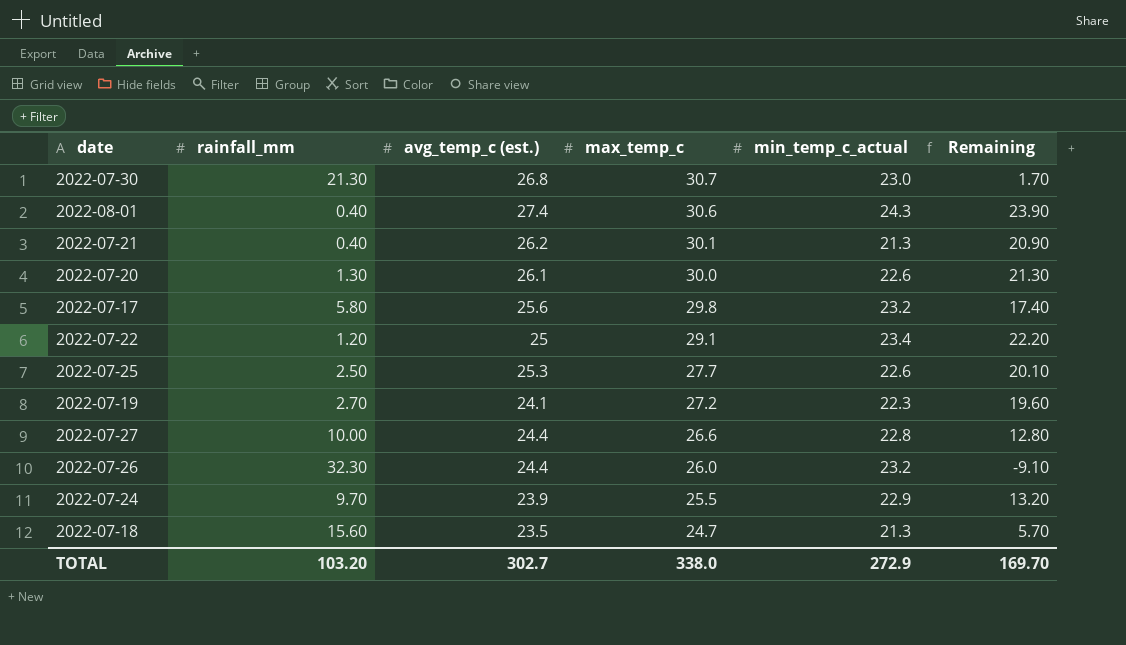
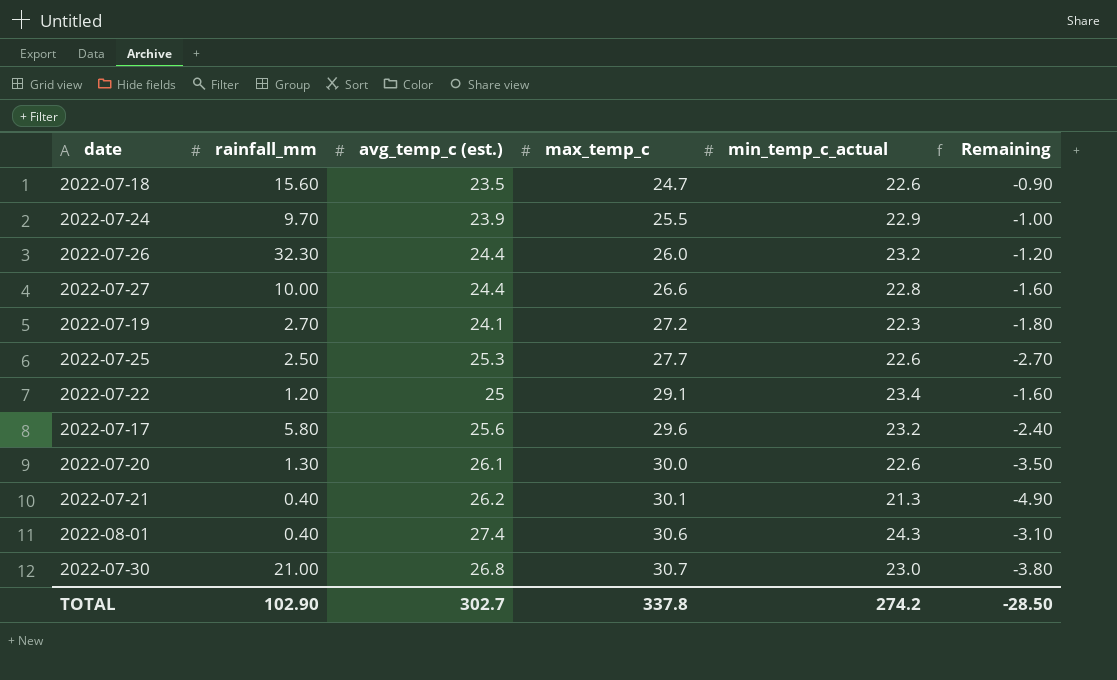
row order: max_temp_c descending -> max_temp_c ascending
column Remaining | formula: [min_temp_c_actual] - [rainfall_mm] -> [min_temp_c_actual] - [avg_temp_c (est.)]
2022-07-18 | min_temp_c_actual: 21.3 -> 22.6
2022-07-17 | max_temp_c: 29.8 -> 29.6
2022-07-30 | rainfall_mm: 21.30 -> 21.00
TOTAL | rainfall_mm: 103.20 -> 102.90
TOTAL | max_temp_c: 338.0 -> 337.8
TOTAL | min_temp_c_actual: 272.9 -> 274.2
TOTAL | Remaining: 169.70 -> -28.50

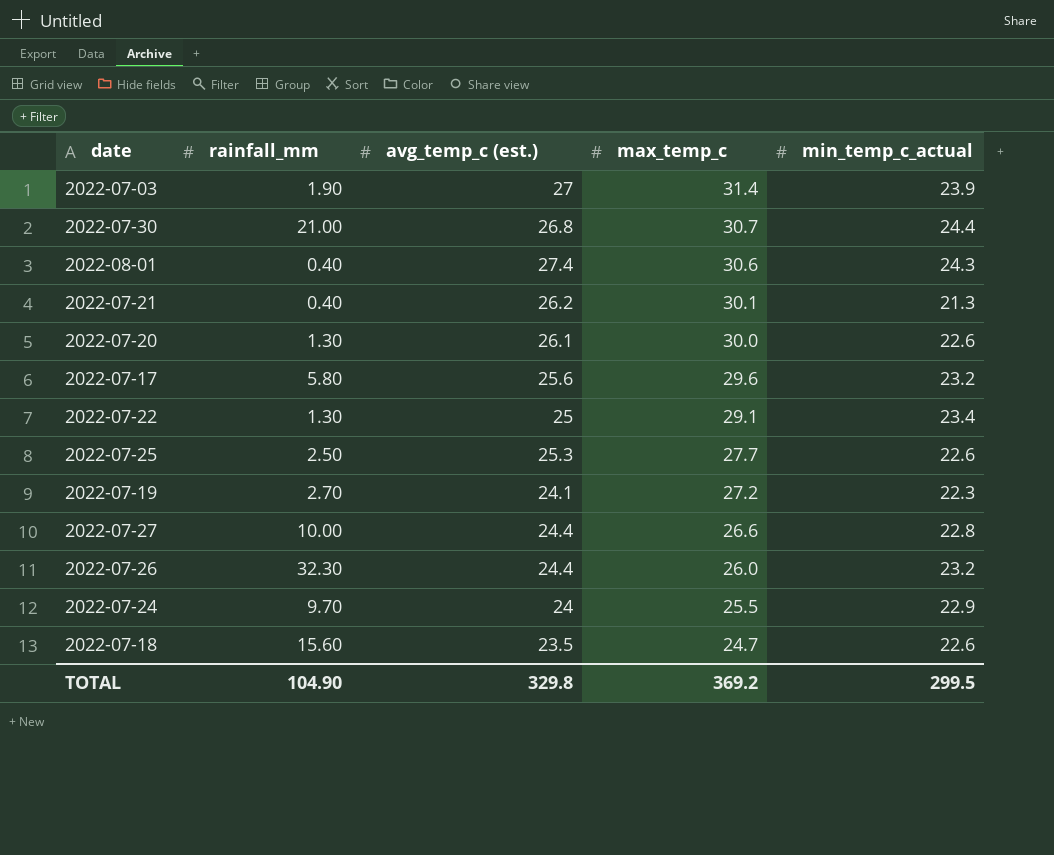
row order: max_temp_c ascending -> max_temp_c descending
column Remaining | formula: [min_temp_c_actual] - [avg_temp_c (est.)] -> none
row 2022-07-03: none -> 1.90 | 27 | 31.4 | 23.9
2022-07-30 | min_temp_c_actual: 23.0 -> 24.4
2022-07-22 | rainfall_mm: 1.20 -> 1.30
2022-07-24 | avg_temp_c (est.): 23.9 -> 24
TOTAL | rainfall_mm: 102.90 -> 104.90
TOTAL | avg_temp_c (est.): 302.7 -> 329.8
TOTAL | max_temp_c: 337.8 -> 369.2
TOTAL | min_temp_c_actual: 274.2 -> 299.5

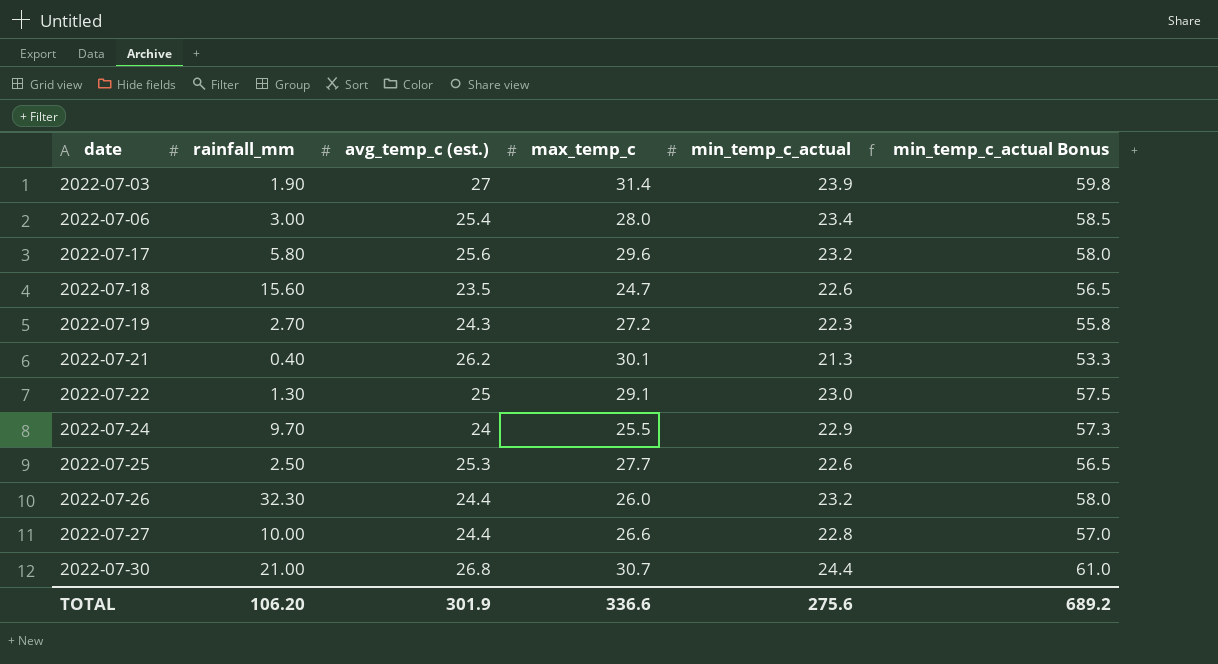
row order: max_temp_c descending -> date ascending
column min_temp_c_actual Bonus | formula: none -> [min_temp_c_actual] * 2.5
row 2022-08-01: 0.40 | 27.4 | 30.6 | 24.3 -> none
row 2022-07-20: 1.30 | 26.1 | 30.0 | 22.6 -> none
row 2022-07-06: none -> 3.00 | 25.4 | 28.0 | 23.4 | 58.5
2022-07-19 | avg_temp_c (est.): 24.1 -> 24.3
2022-07-22 | min_temp_c_actual: 23.4 -> 23.0
TOTAL | rainfall_mm: 104.90 -> 106.20
TOTAL | avg_temp_c (est.): 329.8 -> 301.9
TOTAL | max_temp_c: 369.2 -> 336.6
TOTAL | min_temp_c_actual: 299.5 -> 275.6

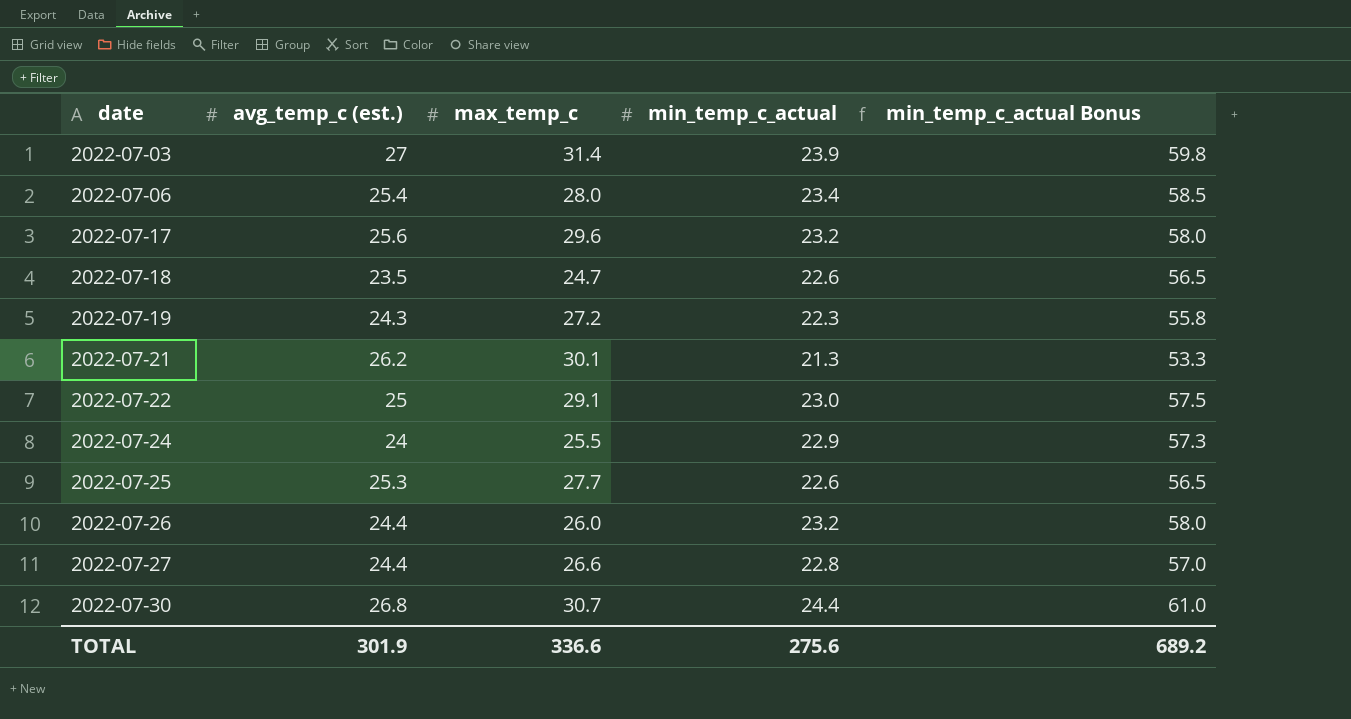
column rainfall_mm | position: 2 -> none

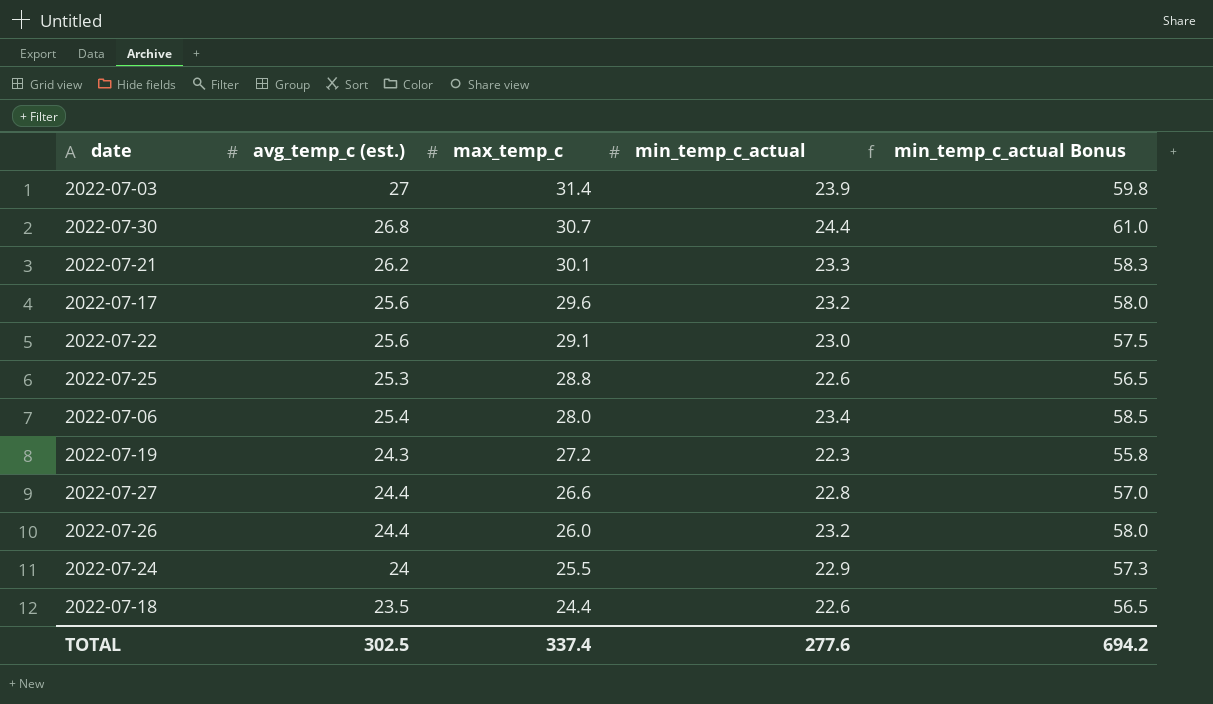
row order: date ascending -> max_temp_c descending
2022-07-21 | min_temp_c_actual: 21.3 -> 23.3
2022-07-21 | min_temp_c_actual Bonus: 53.3 -> 58.3
2022-07-22 | avg_temp_c (est.): 25 -> 25.6
2022-07-25 | max_temp_c: 27.7 -> 28.8
2022-07-18 | max_temp_c: 24.7 -> 24.4
TOTAL | avg_temp_c (est.): 301.9 -> 302.5
TOTAL | max_temp_c: 336.6 -> 337.4
TOTAL | min_temp_c_actual: 275.6 -> 277.6
TOTAL | min_temp_c_actual Bonus: 689.2 -> 694.2

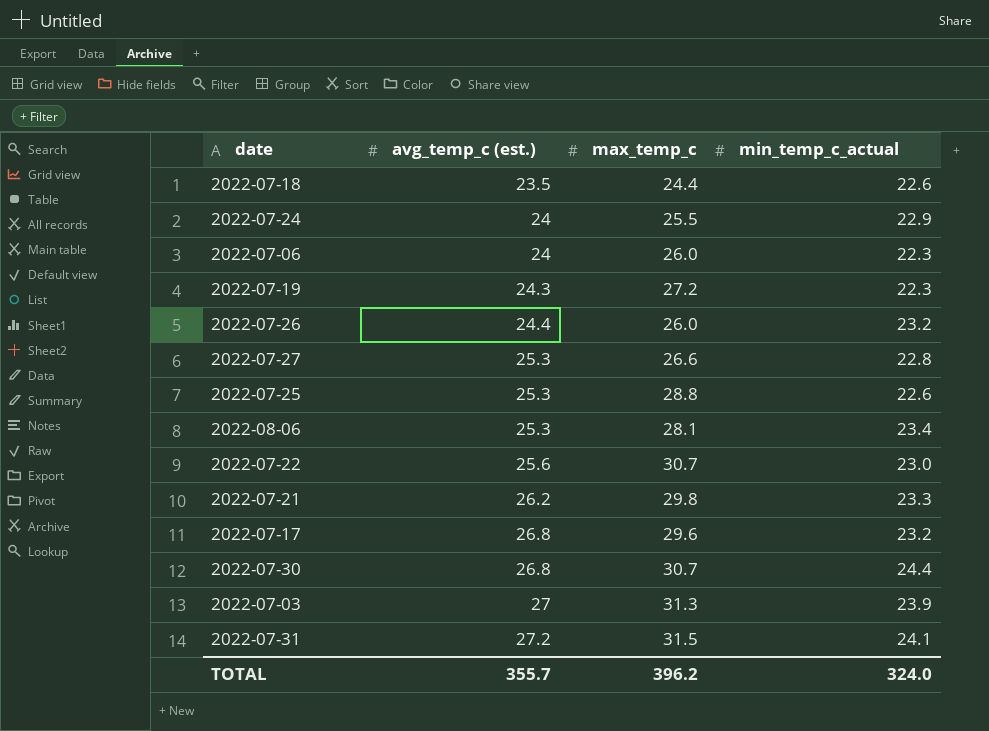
row order: max_temp_c descending -> avg_temp_c (est.) ascending
column min_temp_c_actual Bonus | formula: [min_temp_c_actual] * 2.5 -> none
2022-07-06 | avg_temp_c (est.): 25.4 -> 24
2022-07-06 | max_temp_c: 28.0 -> 26.0
2022-07-06 | min_temp_c_actual: 23.4 -> 22.3
2022-07-27 | avg_temp_c (est.): 24.4 -> 25.3
row 2022-08-06: none -> 25.3 | 28.1 | 23.4
2022-07-22 | max_temp_c: 29.1 -> 30.7
2022-07-21 | max_temp_c: 30.1 -> 29.8
2022-07-17 | avg_temp_c (est.): 25.6 -> 26.8
2022-07-03 | max_temp_c: 31.4 -> 31.3
row 2022-07-31: none -> 27.2 | 31.5 | 24.1
TOTAL | avg_temp_c (est.): 302.5 -> 355.7
TOTAL | max_temp_c: 337.4 -> 396.2
TOTAL | min_temp_c_actual: 277.6 -> 324.0

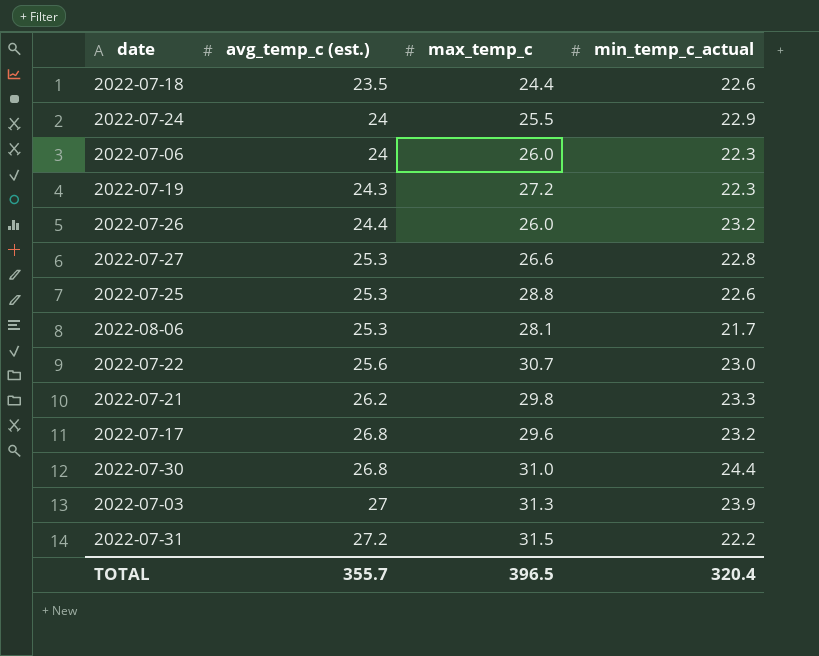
2022-08-06 | min_temp_c_actual: 23.4 -> 21.7
2022-07-30 | max_temp_c: 30.7 -> 31.0
2022-07-31 | min_temp_c_actual: 24.1 -> 22.2
TOTAL | max_temp_c: 396.2 -> 396.5
TOTAL | min_temp_c_actual: 324.0 -> 320.4

